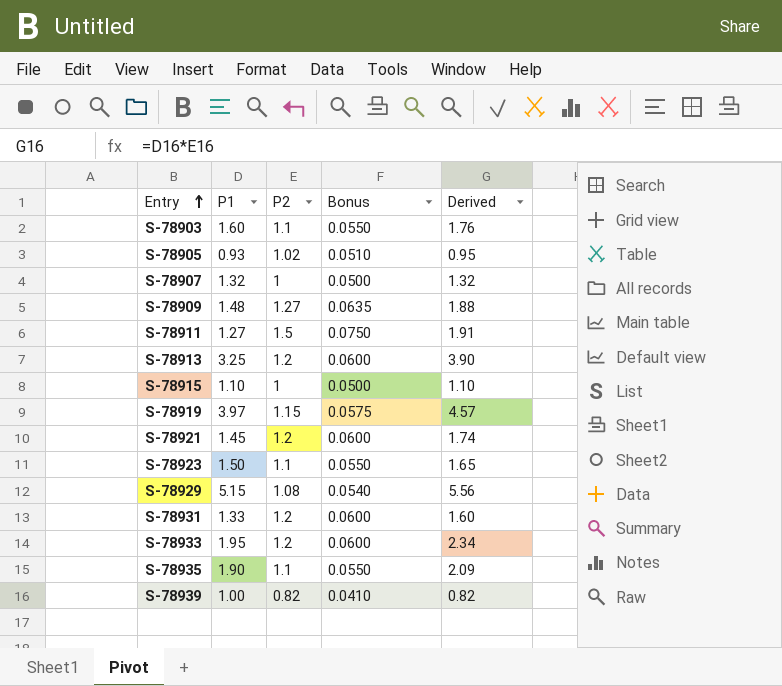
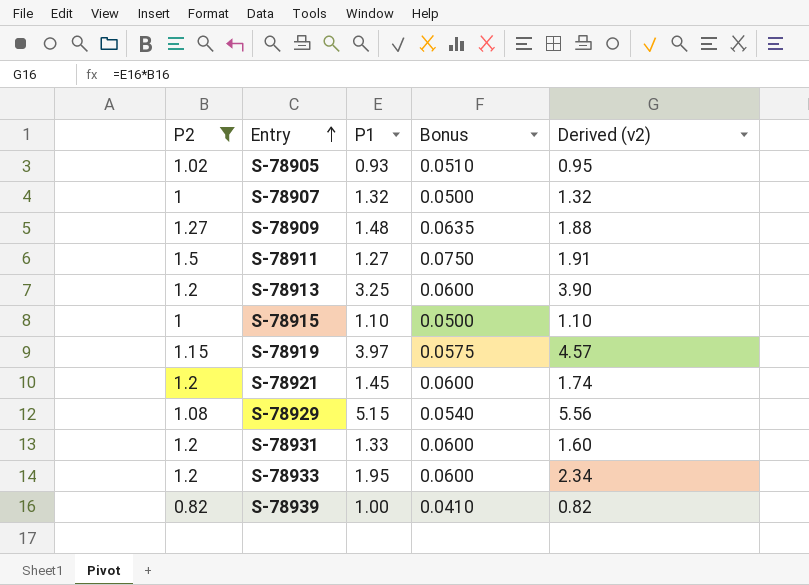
filter: none -> P2 != 1.1
column P2 | position: 3 -> 1
column name: Derived -> Derived (v2)

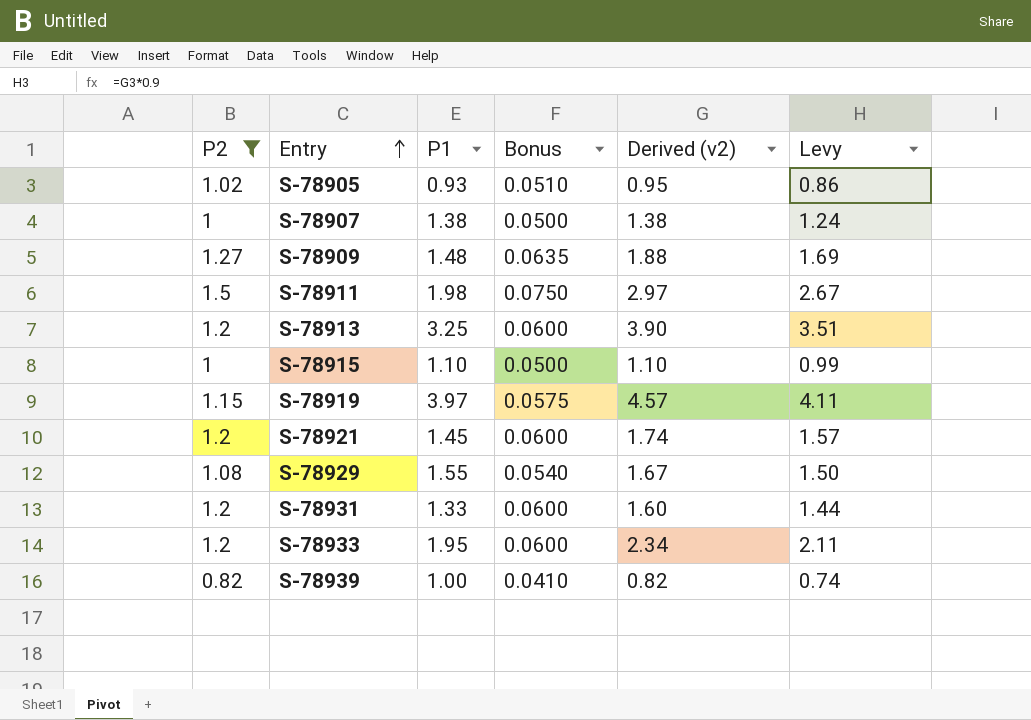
column Levy | formula: none -> [Derived (v2)] * 0.9
S-78907 | P1: 1.32 -> 1.38
S-78907 | Derived (v2): 1.32 -> 1.38
S-78911 | P1: 1.27 -> 1.98
S-78911 | Derived (v2): 1.91 -> 2.97
S-78929 | P1: 5.15 -> 1.55
S-78929 | Derived (v2): 5.56 -> 1.67

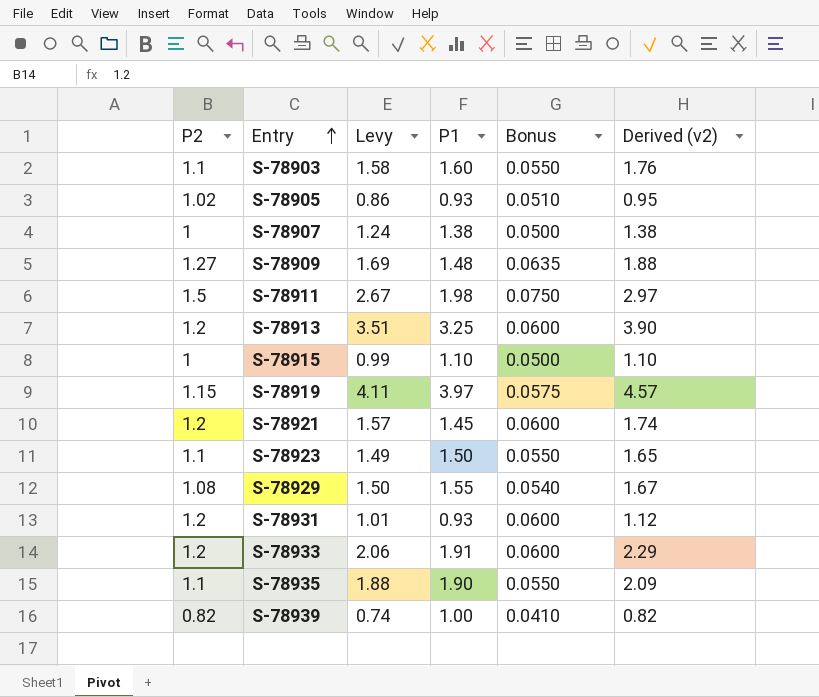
filter: P2 != 1.1 -> none
column Levy | position: 6 -> 3
S-78931 | Levy: 1.44 -> 1.01
S-78931 | P1: 1.33 -> 0.93
S-78931 | Derived (v2): 1.60 -> 1.12
S-78933 | Levy: 2.11 -> 2.06
S-78933 | P1: 1.95 -> 1.91
S-78933 | Derived (v2): 2.34 -> 2.29

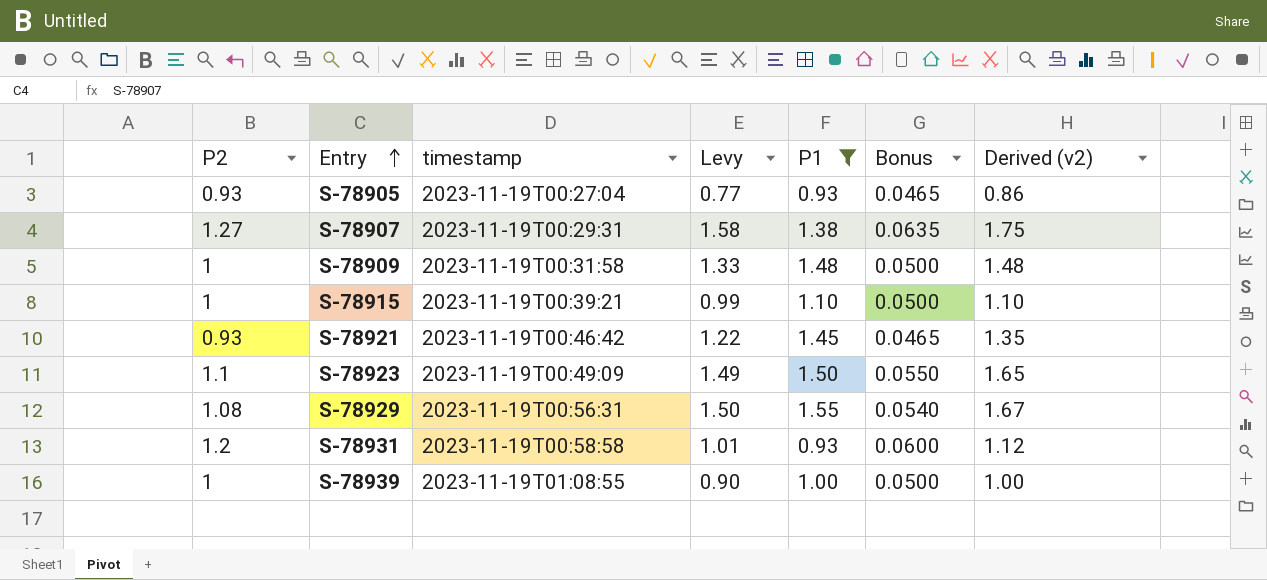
filter: none -> P1 <= 1.55
column timestamp | position: none -> 3
S-78905 | P2: 1.02 -> 0.93
S-78905 | Levy: 0.86 -> 0.77
S-78905 | Bonus: 0.0510 -> 0.0465
S-78905 | Derived (v2): 0.95 -> 0.86
S-78907 | P2: 1 -> 1.27
S-78907 | Levy: 1.24 -> 1.58
S-78907 | Bonus: 0.0500 -> 0.0635
S-78907 | Derived (v2): 1.38 -> 1.75
S-78909 | P2: 1.27 -> 1
S-78909 | Levy: 1.69 -> 1.33
S-78909 | Bonus: 0.0635 -> 0.0500
S-78909 | Derived (v2): 1.88 -> 1.48
S-78921 | P2: 1.2 -> 0.93
S-78921 | Levy: 1.57 -> 1.22
S-78921 | Bonus: 0.0600 -> 0.0465
S-78921 | Derived (v2): 1.74 -> 1.35
S-78939 | P2: 0.82 -> 1
S-78939 | Levy: 0.74 -> 0.90
S-78939 | Bonus: 0.0410 -> 0.0500
S-78939 | Derived (v2): 0.82 -> 1.00

